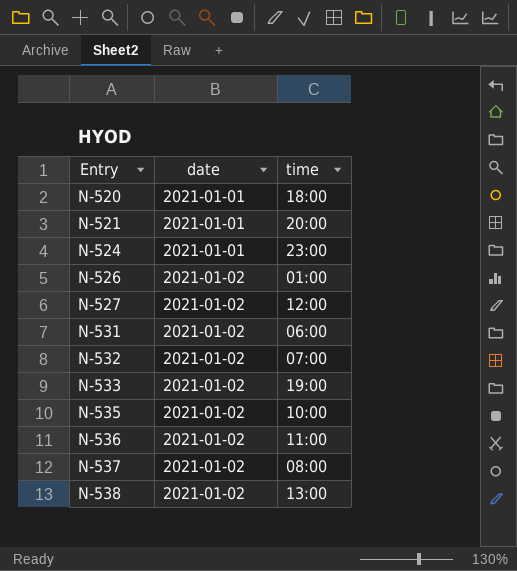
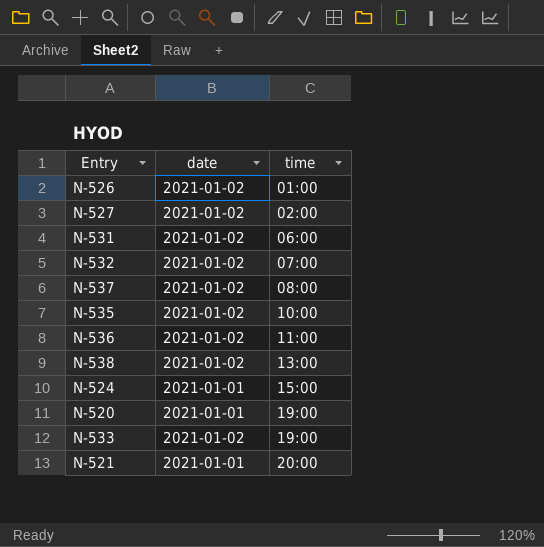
row order: Entry ascending -> time ascending
N-527 | time: 12:00 -> 02:00
N-524 | time: 23:00 -> 15:00
N-520 | time: 18:00 -> 19:00

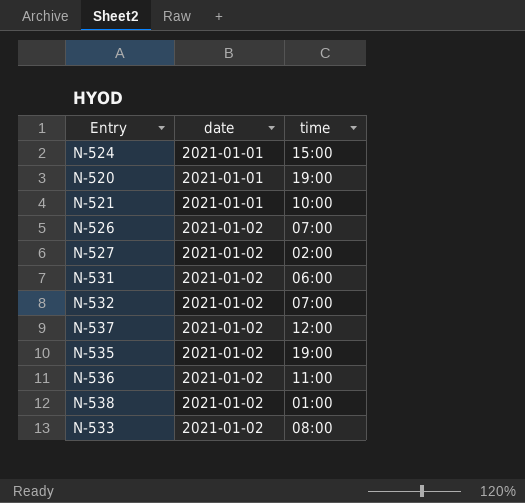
row order: time ascending -> date ascending
N-521 | time: 20:00 -> 10:00
N-526 | time: 01:00 -> 07:00
N-537 | time: 08:00 -> 12:00
N-535 | time: 10:00 -> 19:00
N-538 | time: 13:00 -> 01:00
N-533 | time: 19:00 -> 08:00

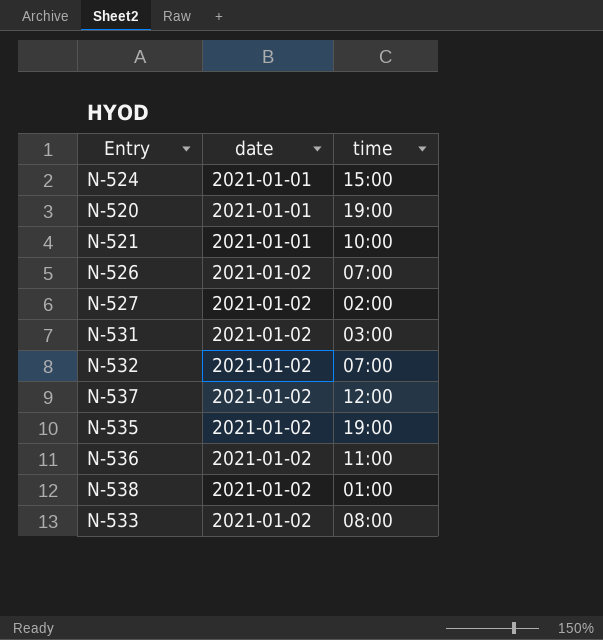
N-531 | time: 06:00 -> 03:00

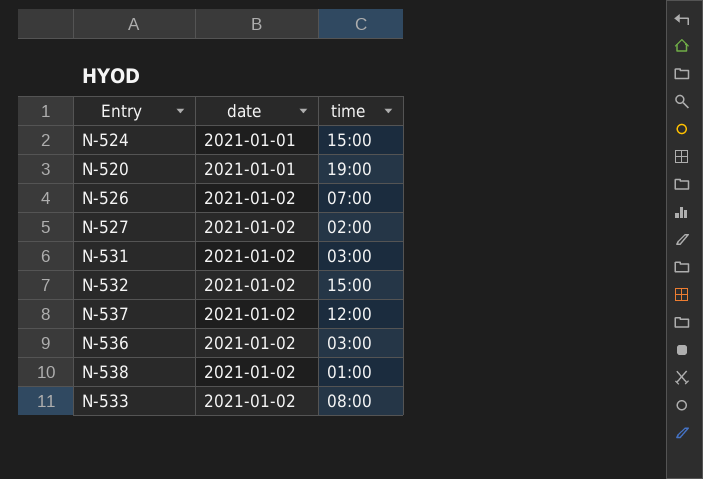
row N-521: 2021-01-01 | 10:00 -> none
row N-535: 2021-01-02 | 19:00 -> none
N-532 | time: 07:00 -> 15:00
N-536 | time: 11:00 -> 03:00

